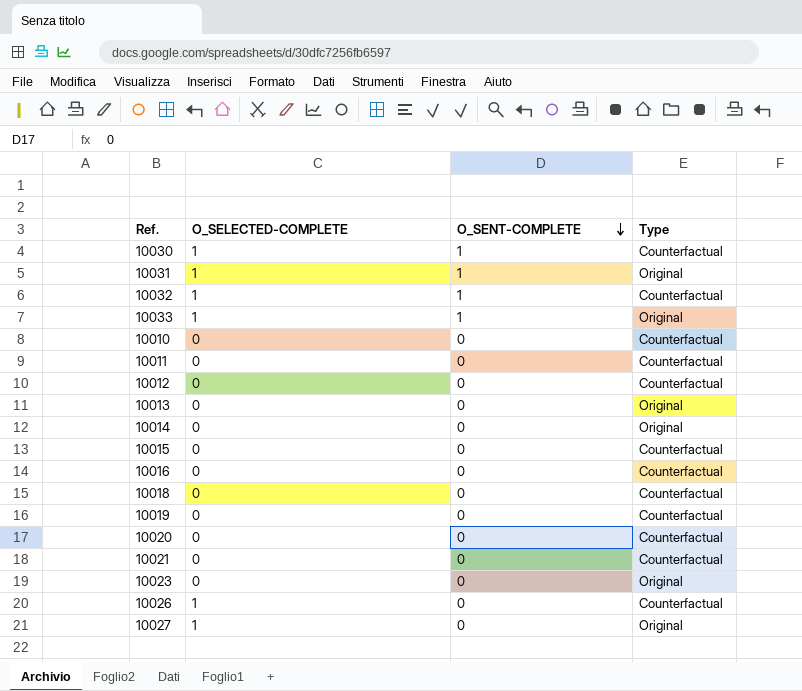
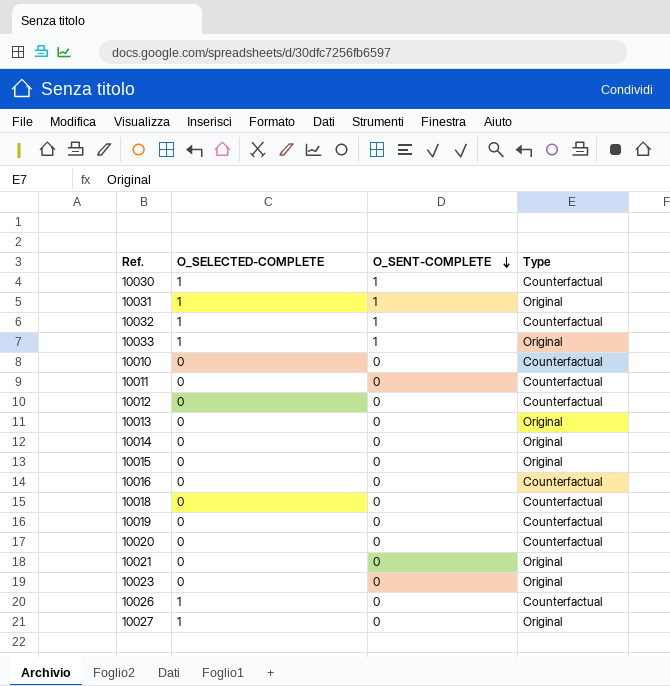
10015 | Type: Counterfactual -> Original
10021 | Type: Counterfactual -> Original

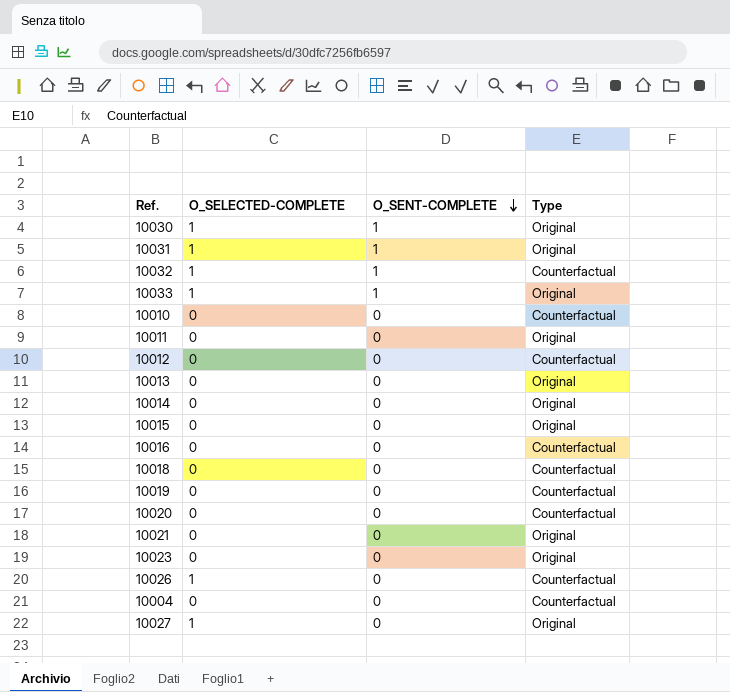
10030 | Type: Counterfactual -> Original
10011 | Type: Counterfactual -> Original
row 10004: none -> 0 | 0 | Counterfactual

